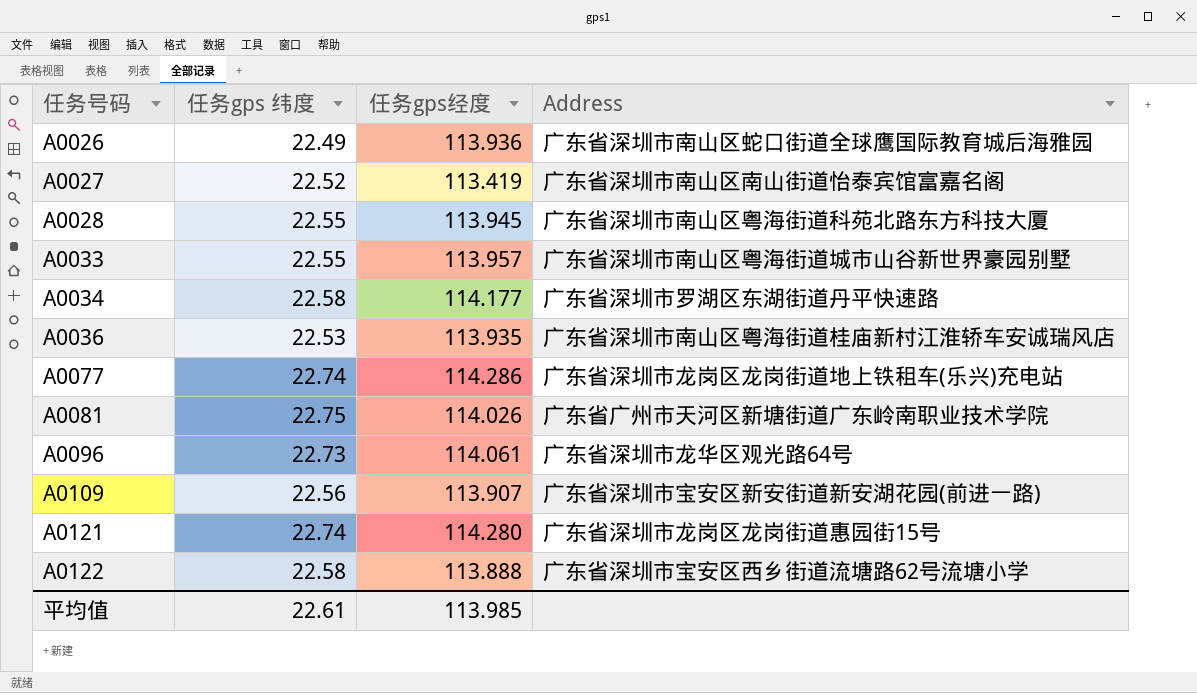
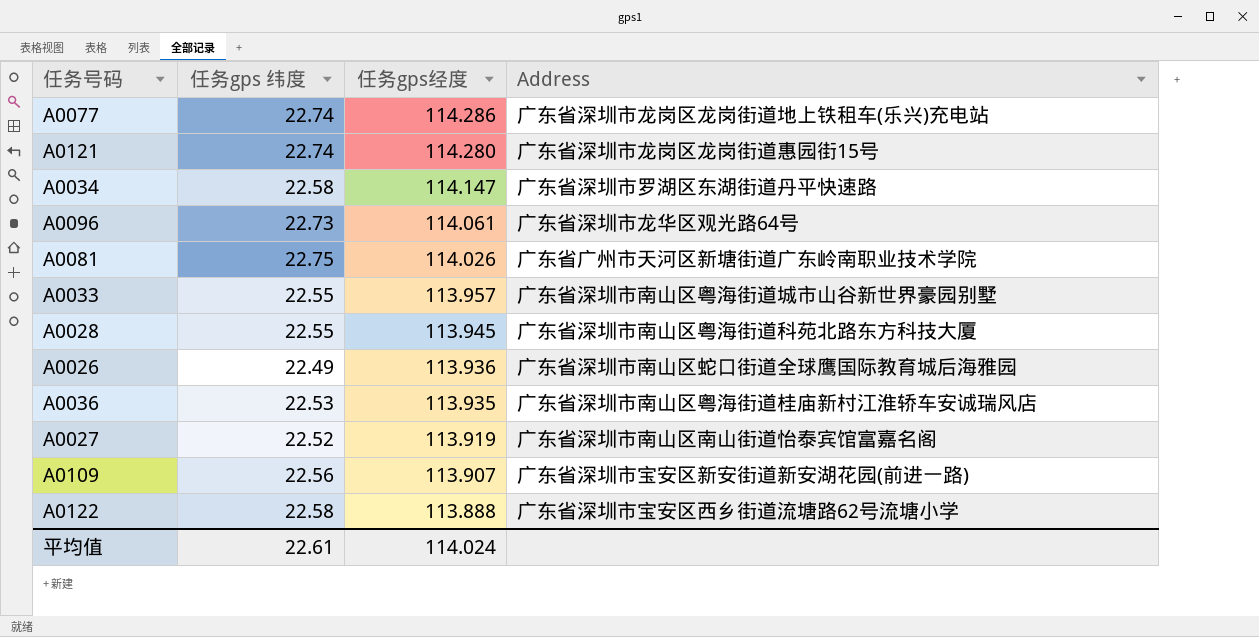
row order: 任务号码 ascending -> 任务gps经度 descending
A0034 | 任务gps经度: 114.177 -> 114.147
A0027 | 任务gps经度: 113.419 -> 113.919
平均值 | 任务gps经度: 113.985 -> 114.024

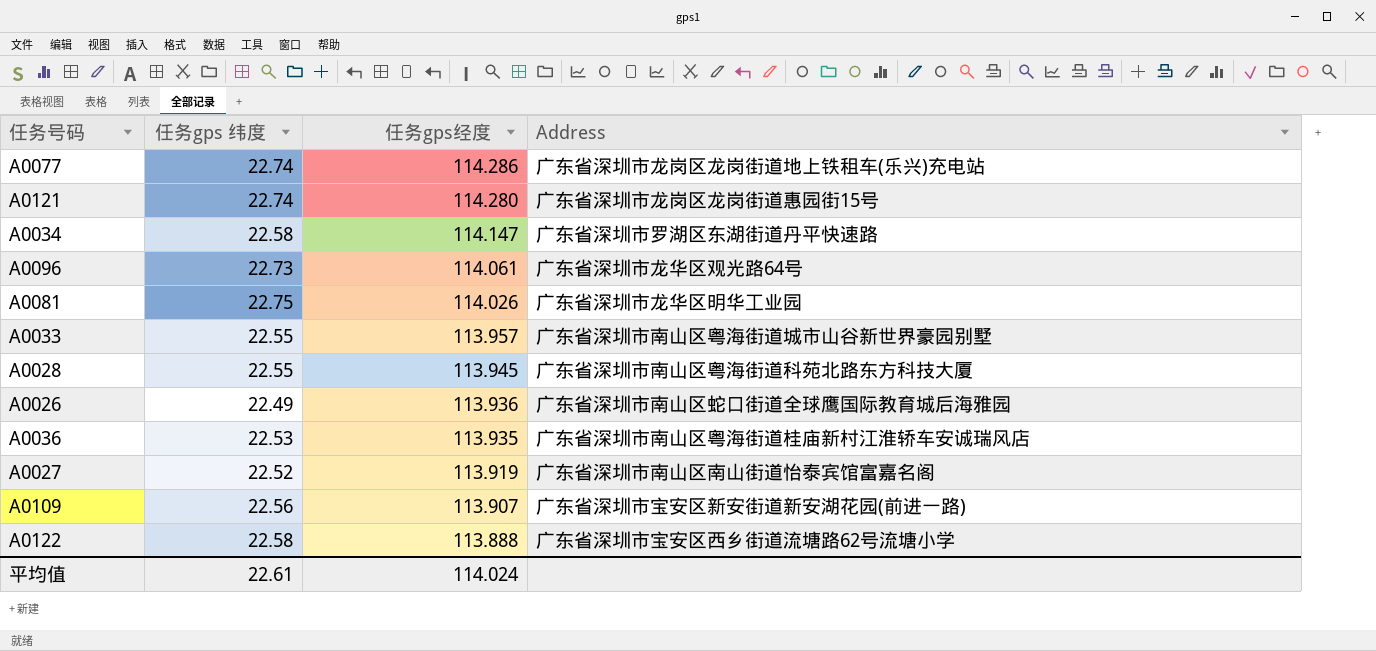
A0081 | Address: 广东省广州市天河区新塘街道广东岭南职业技术学院 -> 广东省深圳市龙华区明华工业园

